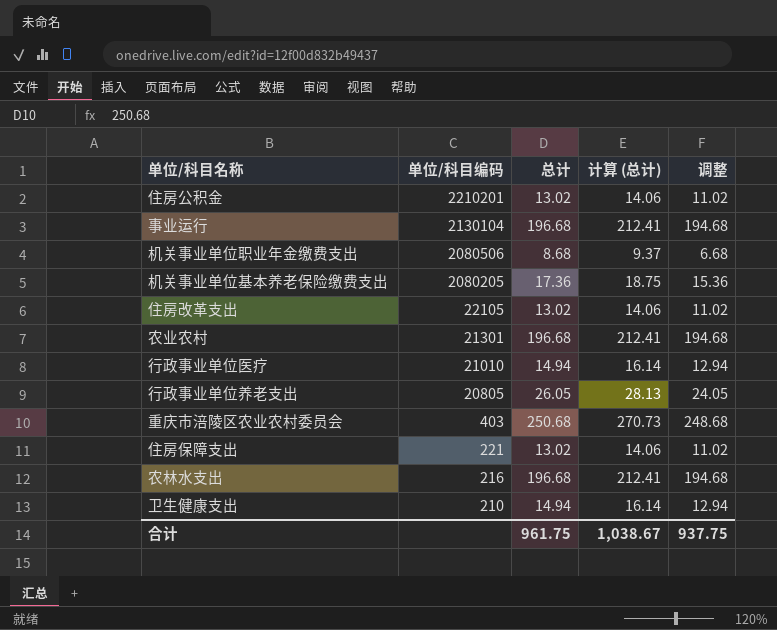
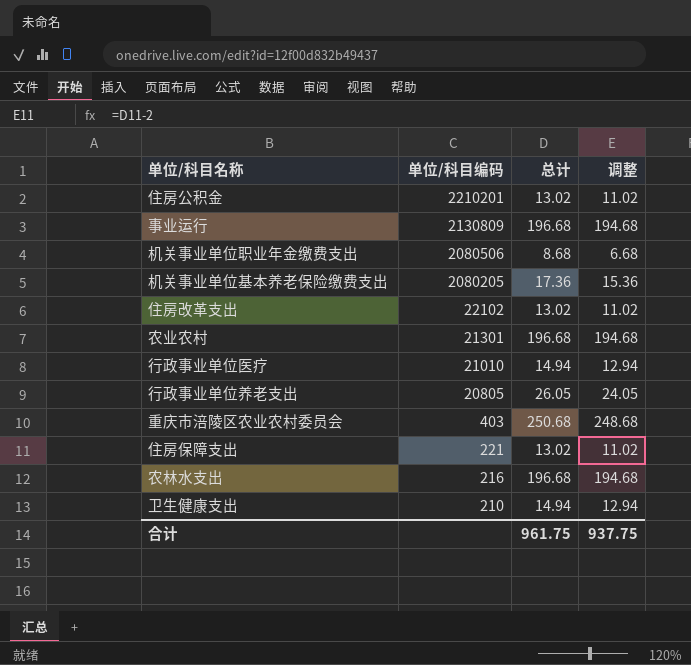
column 计算 (总计) | formula: [总计] * 1.08 -> none
事业运行 | 单位/科目编码: 2130104 -> 2130809
住房改革支出 | 单位/科目编码: 22105 -> 22102

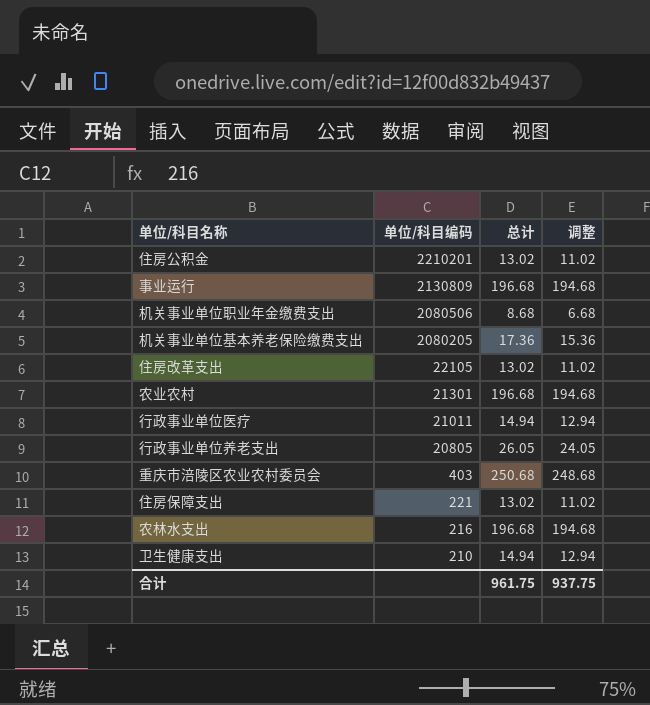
住房改革支出 | 单位/科目编码: 22102 -> 22105
行政事业单位医疗 | 单位/科目编码: 21010 -> 21011

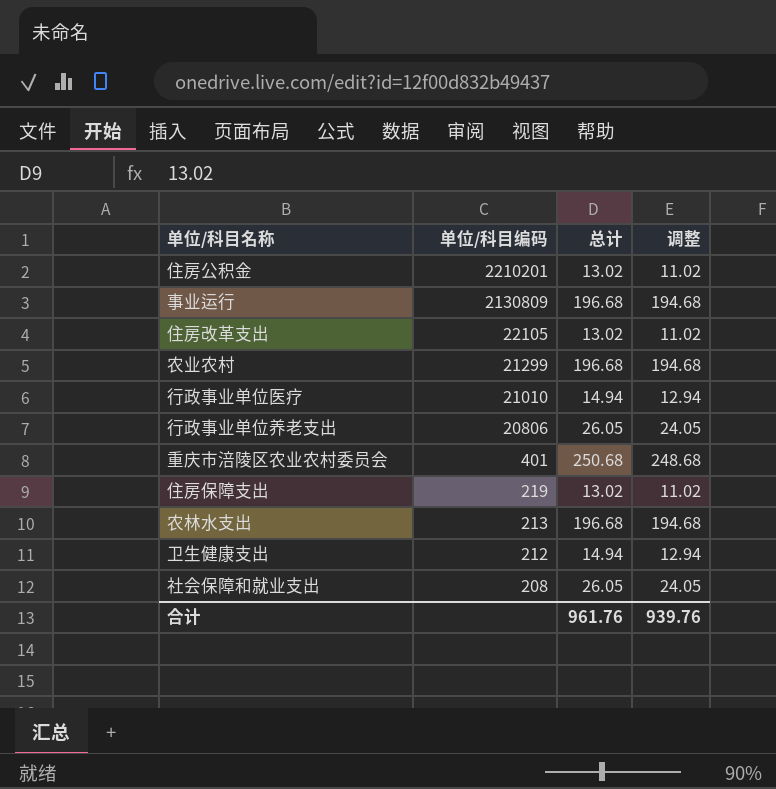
row 机关事业单位职业年金缴费支出: 2080506 | 8.68 | 6.68 -> none
row 机关事业单位基本养老保险缴费支出: 2080205 | 17.36 | 15.36 -> none
农业农村 | 单位/科目编码: 21301 -> 21299
行政事业单位医疗 | 单位/科目编码: 21011 -> 21010
行政事业单位养老支出 | 单位/科目编码: 20805 -> 20806
重庆市涪陵区农业农村委员会 | 单位/科目编码: 403 -> 401
住房保障支出 | 单位/科目编码: 221 -> 219
农林水支出 | 单位/科目编码: 216 -> 213
卫生健康支出 | 单位/科目编码: 210 -> 212
row 社会保障和就业支出: none -> 208 | 26.05 | 24.05
合计 | 总计: 961.75 -> 961.76
合计 | 调整: 937.75 -> 939.76

